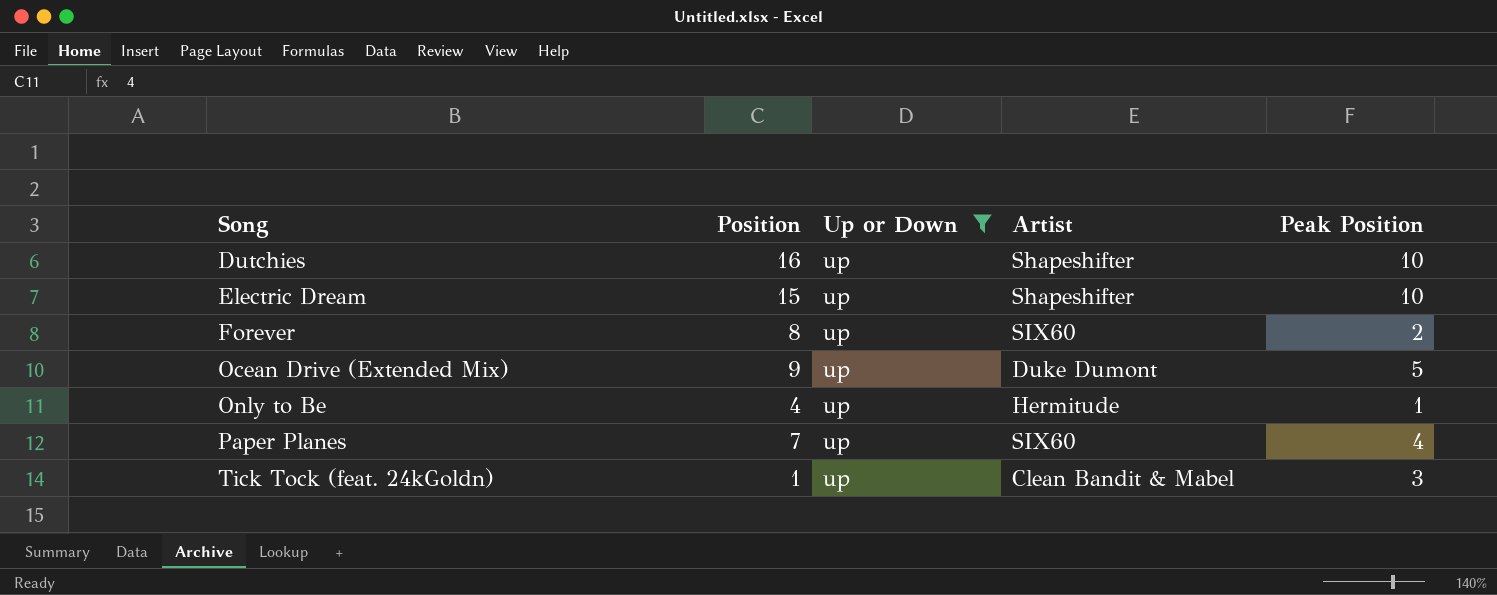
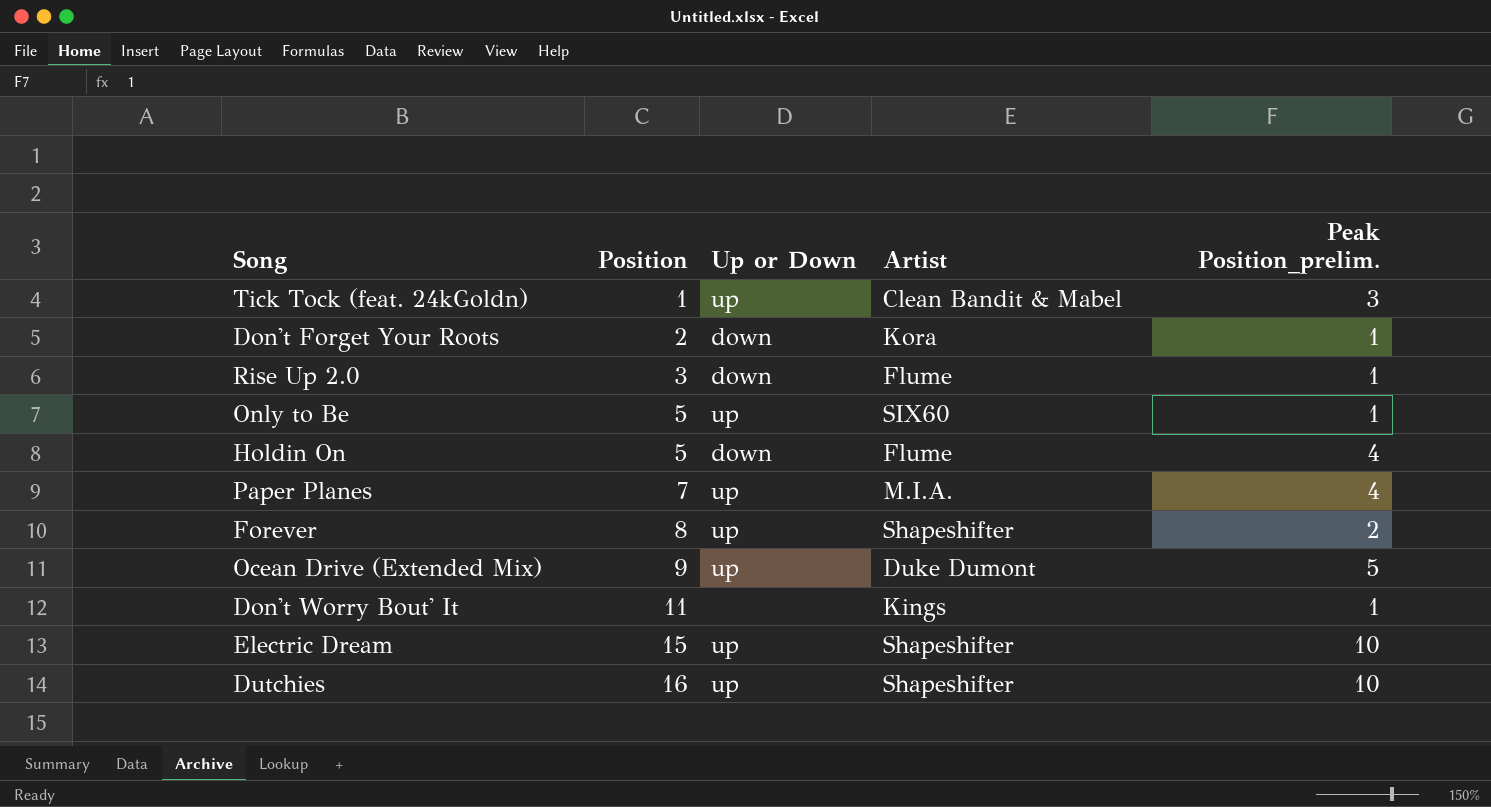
filter: Up or Down = up -> none
row order: Song ascending -> Position ascending
column name: Peak Position -> Peak Position_prelim.
Only to Be | Position: 4 -> 5
Only to Be | Artist: Hermitude -> SIX60
Paper Planes | Artist: SIX60 -> M.I.A.
Forever | Artist: SIX60 -> Shapeshifter

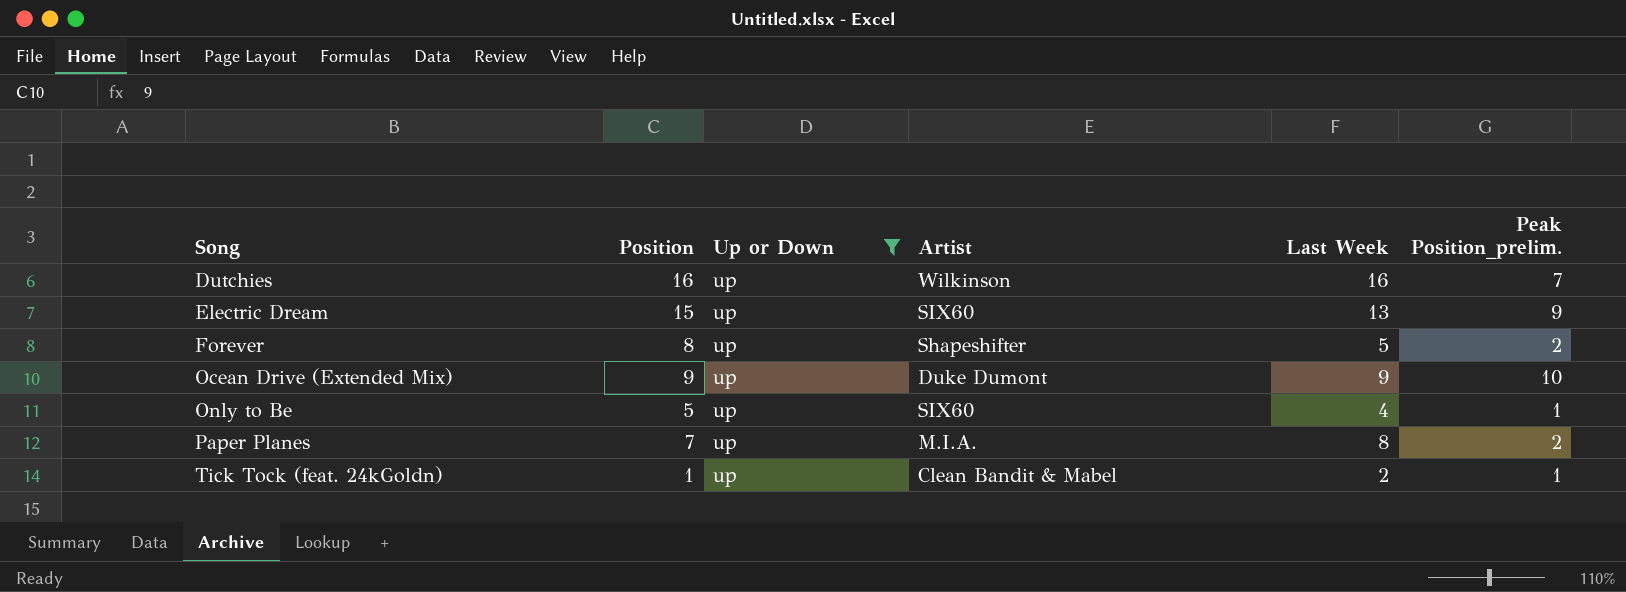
filter: none -> Up or Down = up
row order: Position ascending -> Song ascending
column Last Week | position: none -> 5
Dutchies | Artist: Shapeshifter -> Wilkinson
Dutchies | Peak Position_prelim.: 10 -> 7
Electric Dream | Artist: Shapeshifter -> SIX60
Electric Dream | Peak Position_prelim.: 10 -> 9
Ocean Drive (Extended Mix) | Peak Position_prelim.: 5 -> 10
Paper Planes | Peak Position_prelim.: 4 -> 2
Tick Tock (feat. 24kGoldn) | Peak Position_prelim.: 3 -> 1

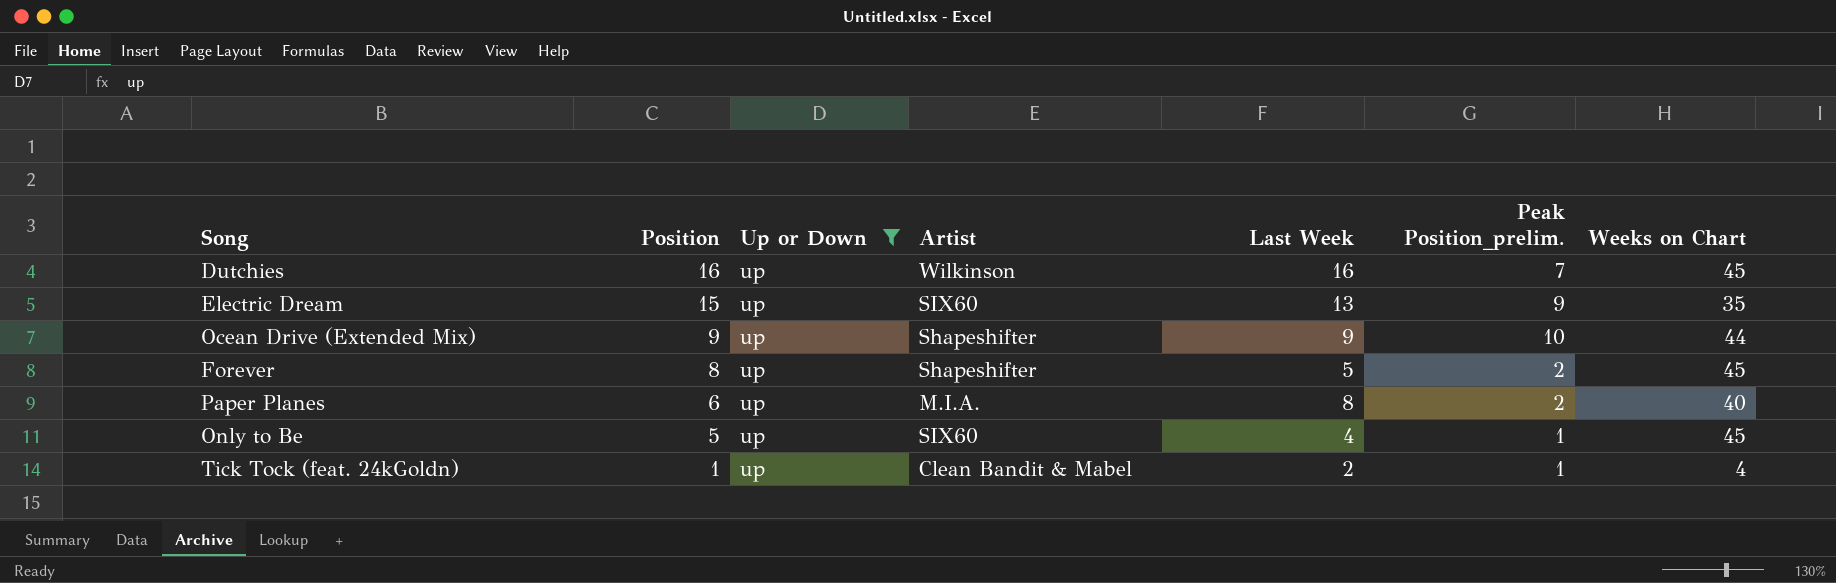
row order: Song ascending -> Position descending
column Weeks on Chart | position: none -> 7
Ocean Drive (Extended Mix) | Artist: Duke Dumont -> Shapeshifter
Paper Planes | Position: 7 -> 6

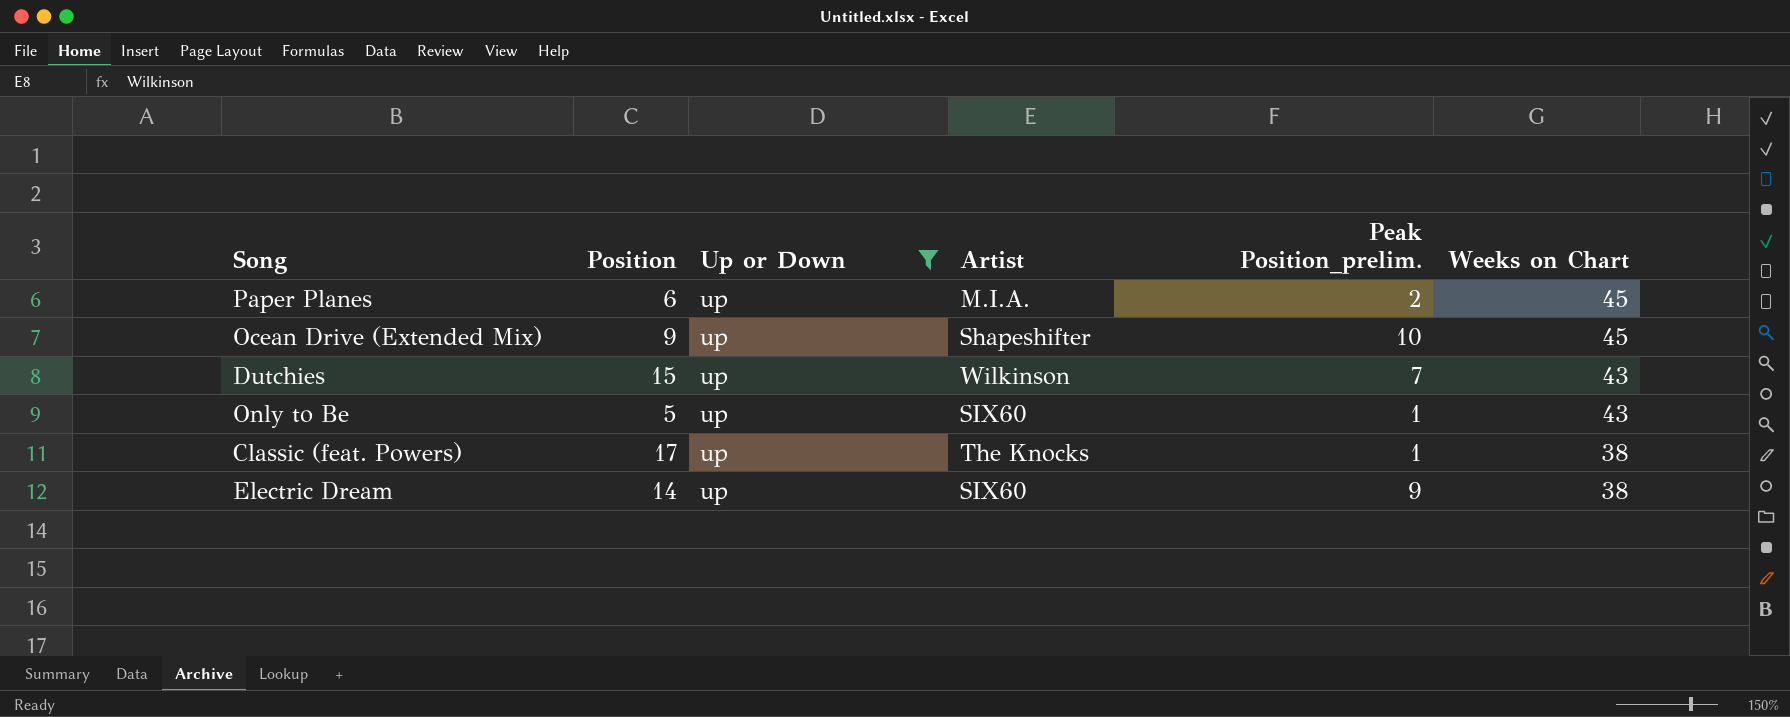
row order: Position descending -> Weeks on Chart descending
column Last Week | position: 5 -> none
row Forever: 8 | up | Shapeshifter | 5 | 2 | 45 -> none
row Tick Tock (feat. 24kGoldn): 1 | up | Clean Bandit & Mabel | 2 | 1 | 4 -> none
Paper Planes | Weeks on Chart: 40 -> 45
Ocean Drive (Extended Mix) | Weeks on Chart: 44 -> 45
Dutchies | Position: 16 -> 15
Dutchies | Weeks on Chart: 45 -> 43
Only to Be | Weeks on Chart: 45 -> 43
row Classic (feat. Powers): none -> 17 | up | The Knocks | 1 | 38
Electric Dream | Position: 15 -> 14
Electric Dream | Weeks on Chart: 35 -> 38

